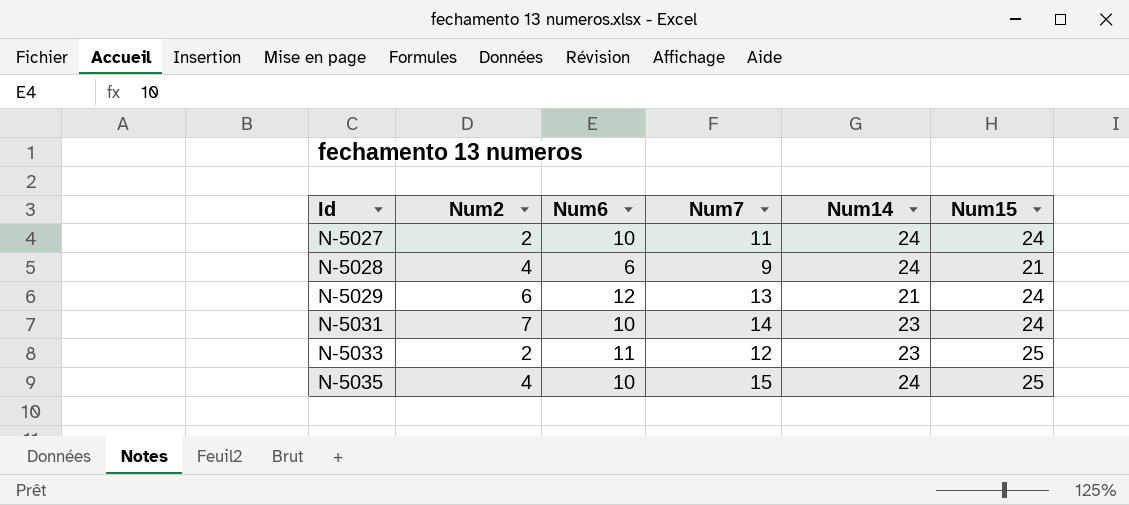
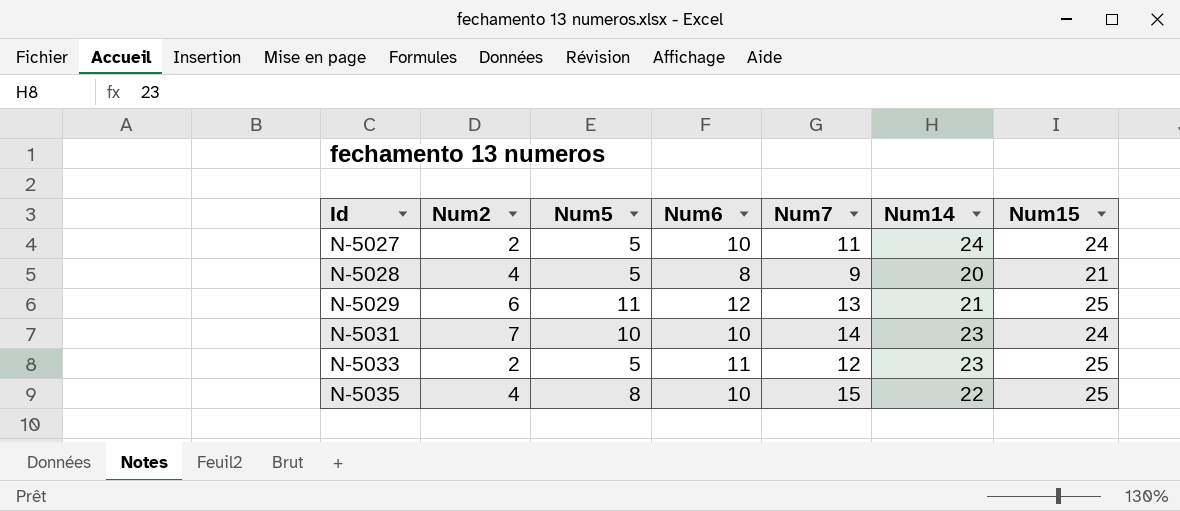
column Num5 | position: none -> 3
N-5028 | Num6: 6 -> 8
N-5028 | Num14: 24 -> 20
N-5029 | Num15: 24 -> 25
N-5035 | Num14: 24 -> 22

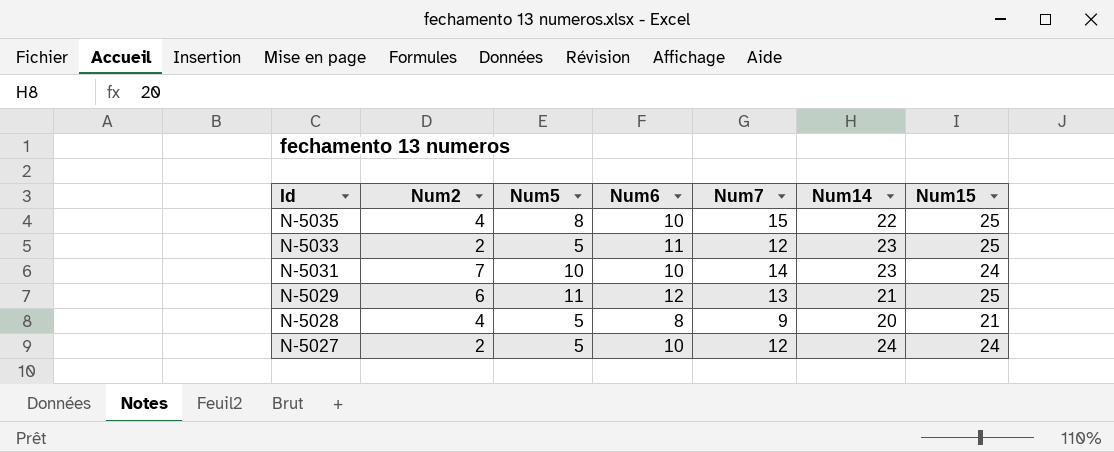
row order: Id ascending -> Id descending
N-5027 | Num7: 11 -> 12

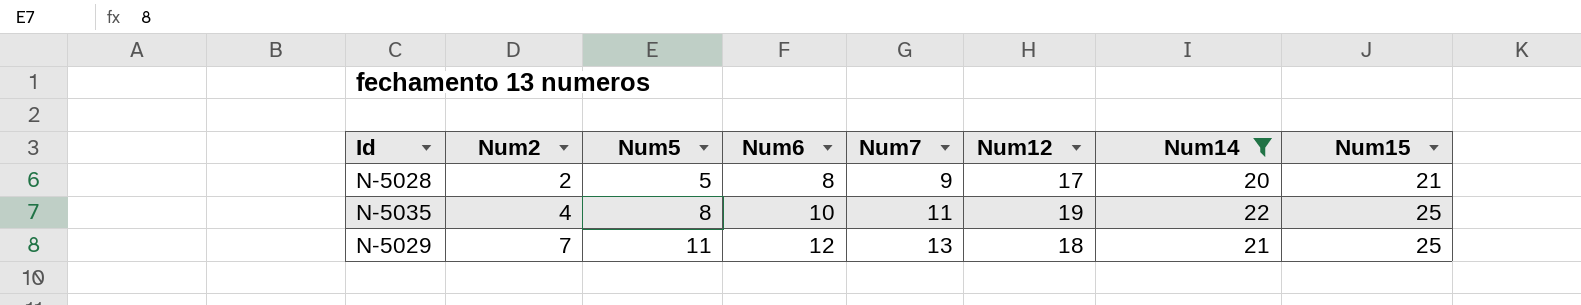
filter: none -> Num14 <= 22
row order: Id descending -> Num2 ascending
column Num12 | position: none -> 6
N-5028 | Num2: 4 -> 2
N-5035 | Num7: 15 -> 11
N-5029 | Num2: 6 -> 7

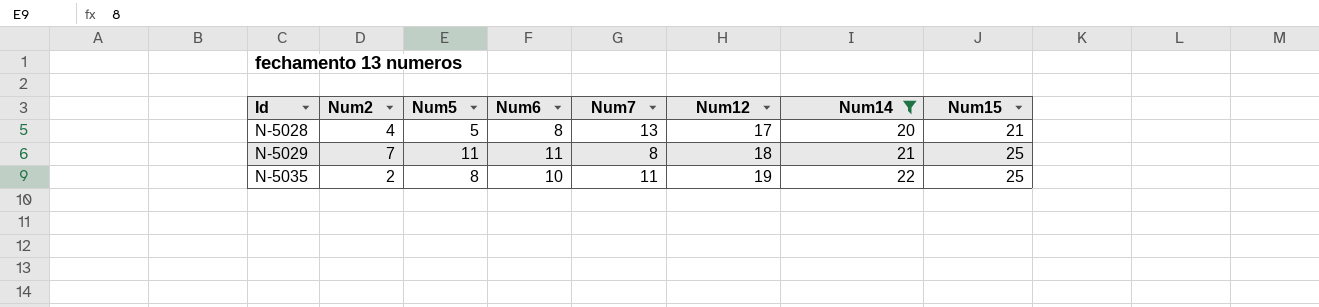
row order: Num2 ascending -> Id ascending
N-5028 | Num2: 2 -> 4
N-5028 | Num7: 9 -> 13
N-5029 | Num6: 12 -> 11
N-5029 | Num7: 13 -> 8
N-5035 | Num2: 4 -> 2

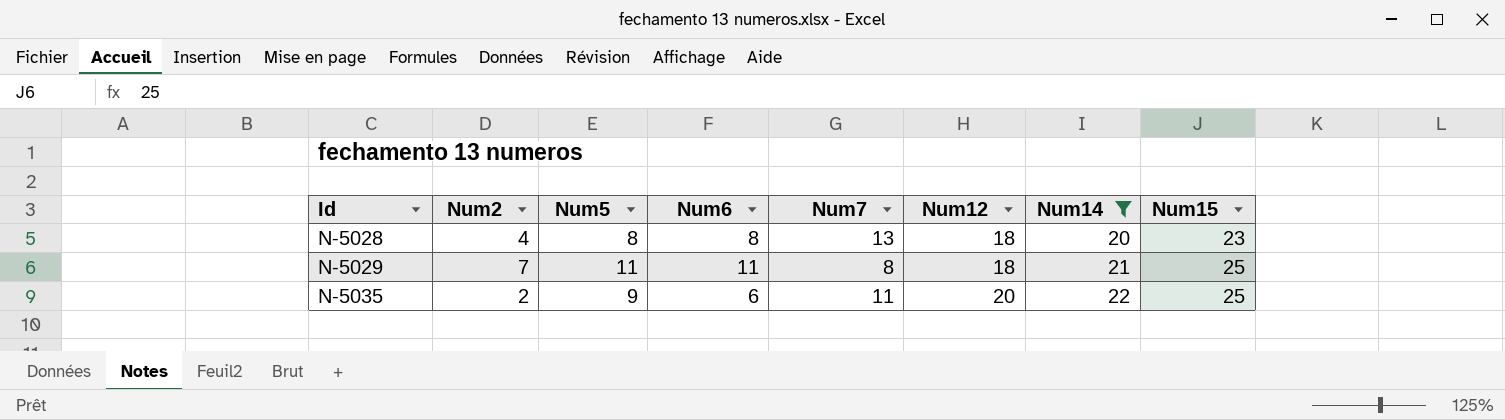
N-5028 | Num5: 5 -> 8
N-5028 | Num12: 17 -> 18
N-5028 | Num15: 21 -> 23
N-5035 | Num5: 8 -> 9
N-5035 | Num6: 10 -> 6
N-5035 | Num12: 19 -> 20

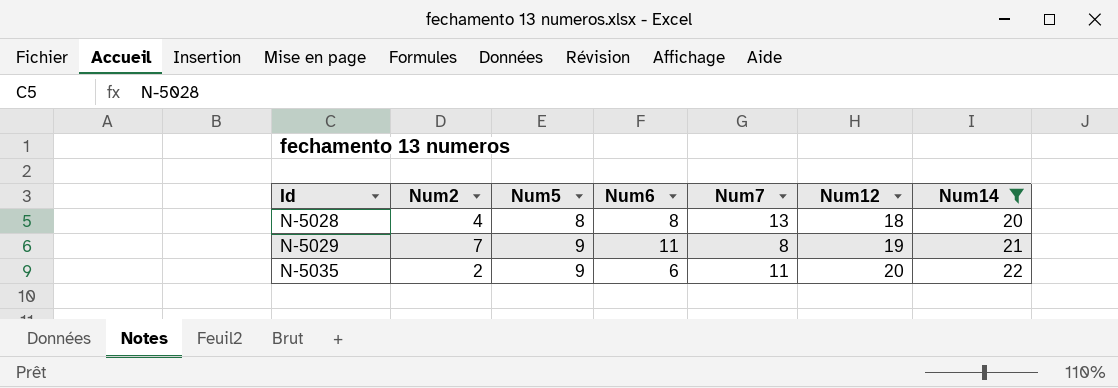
column Num15 | position: 8 -> none
N-5029 | Num5: 11 -> 9
N-5029 | Num12: 18 -> 19

